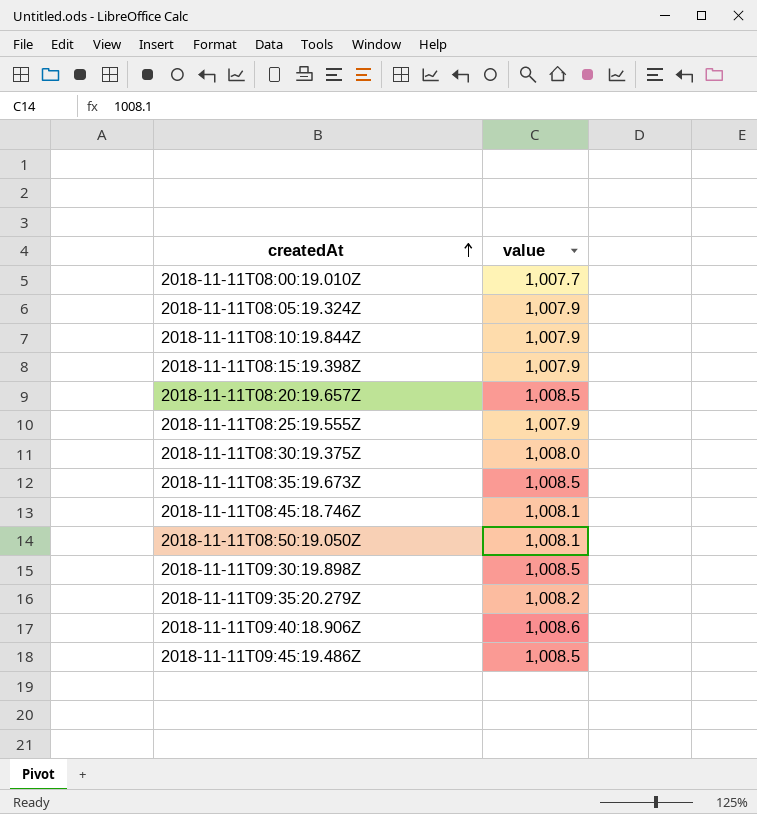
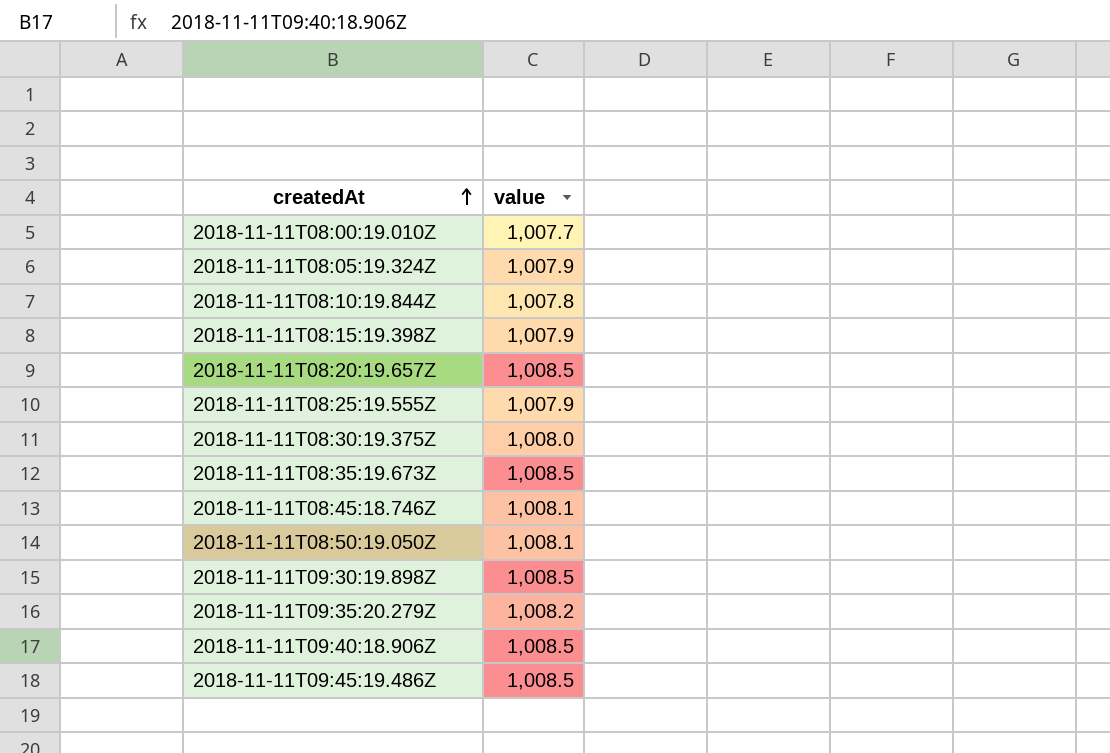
2018-11-11T08:10:19.844Z | value: 1,007.9 -> 1,007.8
2018-11-11T09:40:18.906Z | value: 1,008.6 -> 1,008.5

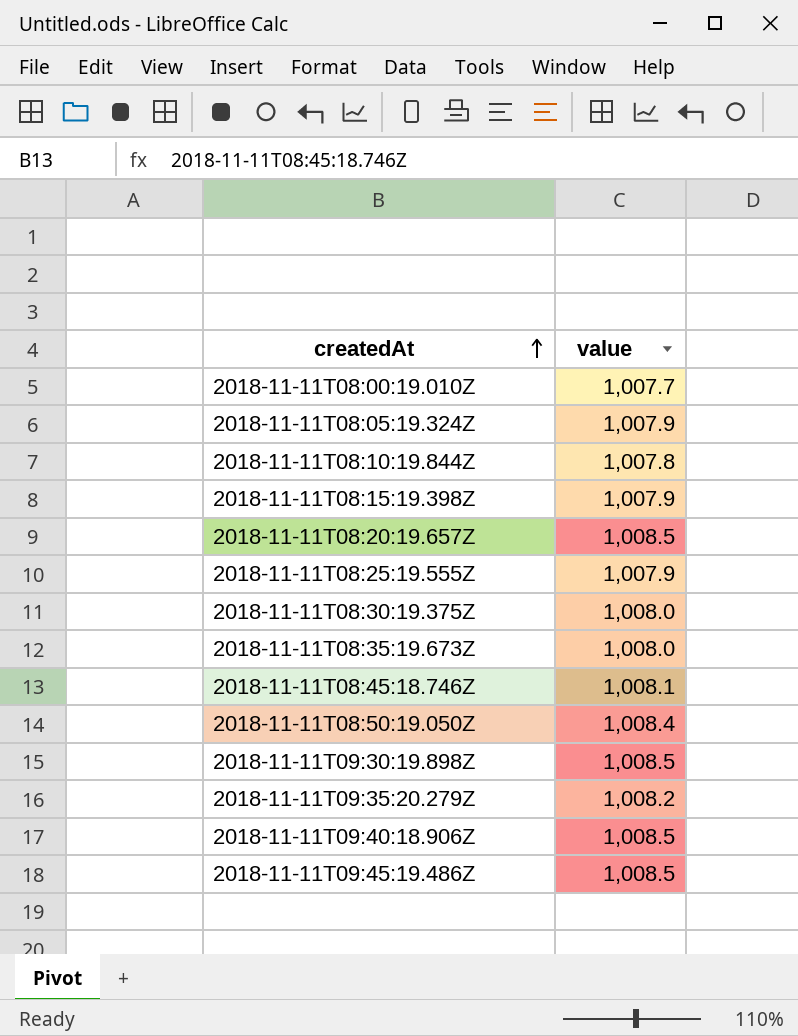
2018-11-11T08:35:19.673Z | value: 1,008.5 -> 1,008.0
2018-11-11T08:50:19.050Z | value: 1,008.1 -> 1,008.4

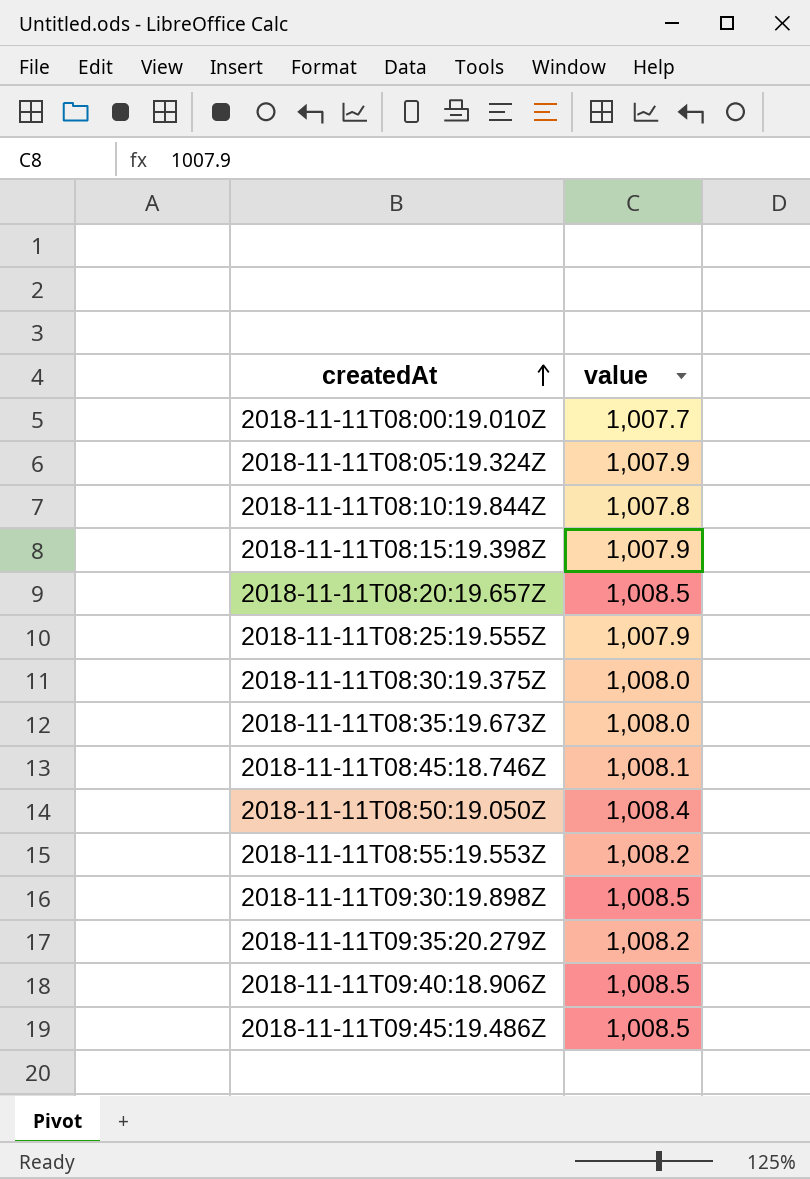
row 2018-11-11T08:55:19.553Z: none -> 1,008.2

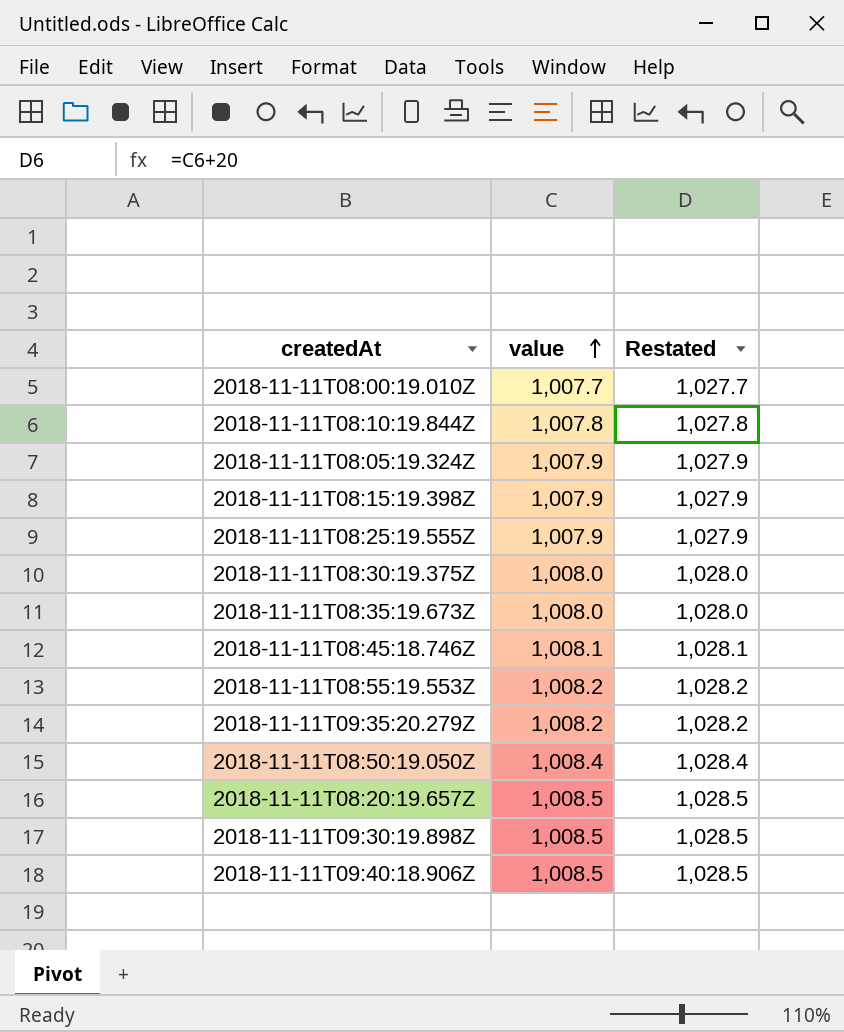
row order: createdAt ascending -> value ascending
column Restated | formula: none -> [value] + 20
row 2018-11-11T09:45:19.486Z: 1,008.5 -> none

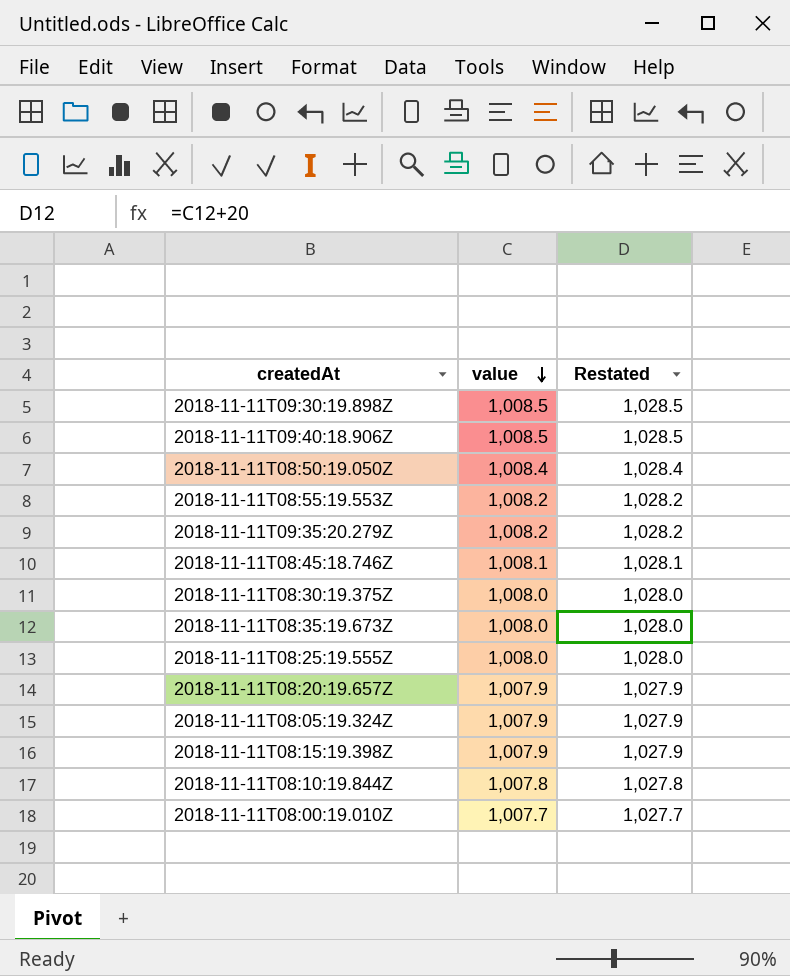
row order: value ascending -> value descending
2018-11-11T08:25:19.555Z | value: 1,007.9 -> 1,008.0
2018-11-11T08:25:19.555Z | Restated: 1,027.9 -> 1,028.0
2018-11-11T08:20:19.657Z | value: 1,008.5 -> 1,007.9
2018-11-11T08:20:19.657Z | Restated: 1,028.5 -> 1,027.9

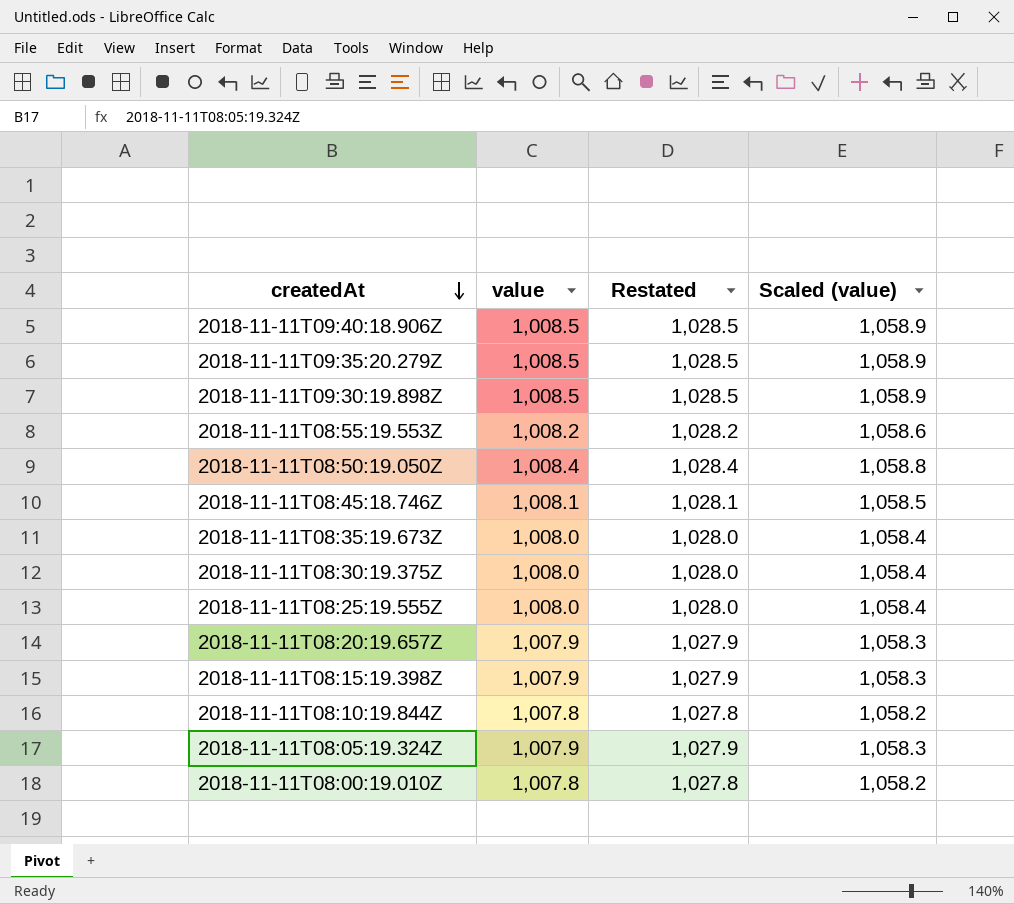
row order: value descending -> createdAt descending
column Scaled (value) | formula: none -> [value] * 1.05
2018-11-11T09:35:20.279Z | value: 1,008.2 -> 1,008.5
2018-11-11T09:35:20.279Z | Restated: 1,028.2 -> 1,028.5
2018-11-11T08:00:19.010Z | value: 1,007.7 -> 1,007.8
2018-11-11T08:00:19.010Z | Restated: 1,027.7 -> 1,027.8

